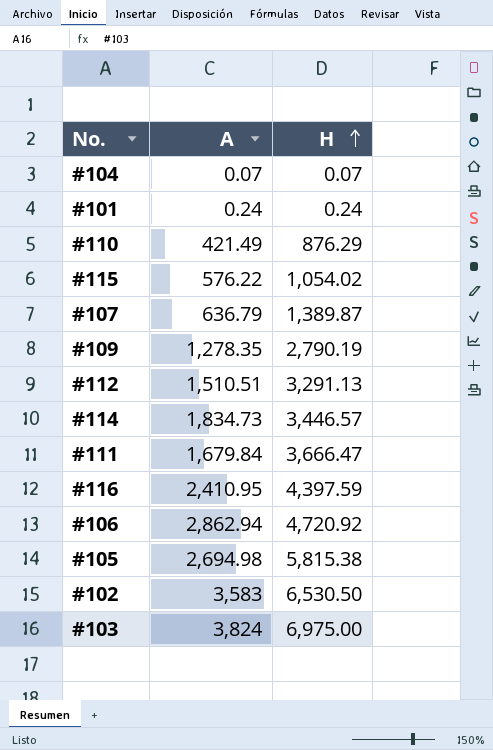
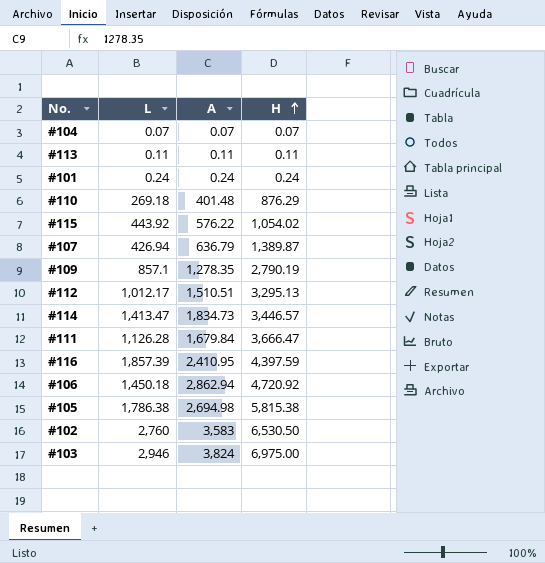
column L | position: none -> 2
row #113: none -> 0.11 | 0.11 | 0.11
#110 | A: 421.49 -> 401.48
#112 | H: 3,291.13 -> 3,295.13

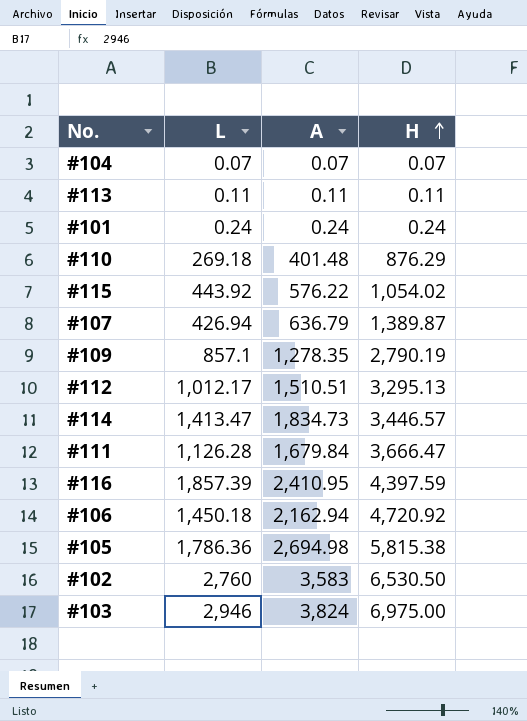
#106 | A: 2,862.94 -> 2,162.94
#105 | L: 1,786.38 -> 1,786.36

